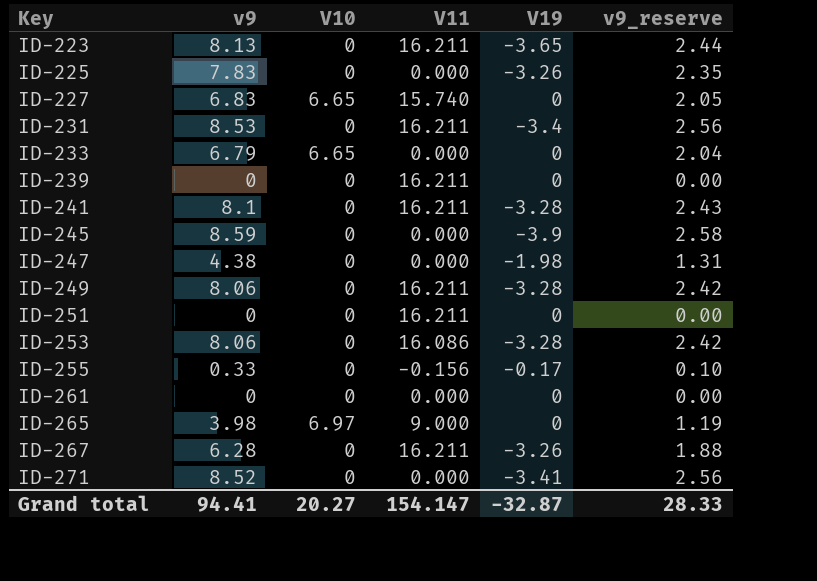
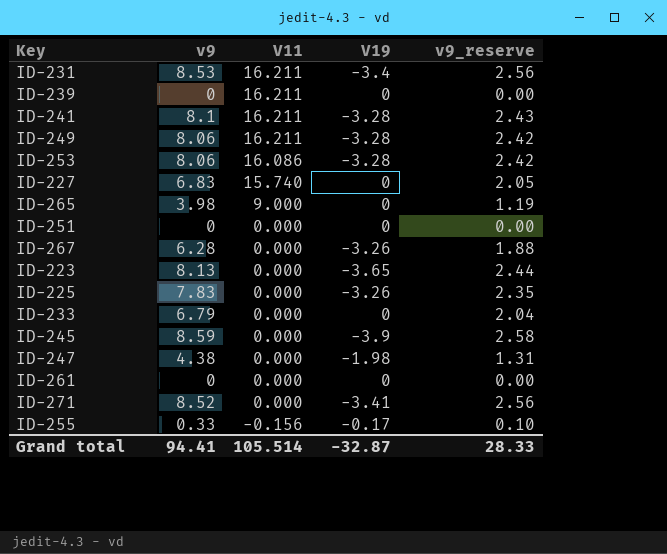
row order: Key ascending -> V11 descending
column V10 | position: 3 -> none
ID-251 | V11: 16.211 -> 0.000
ID-267 | V11: 16.211 -> 0.000
ID-223 | V11: 16.211 -> 0.000
Grand total | V11: 154.147 -> 105.514

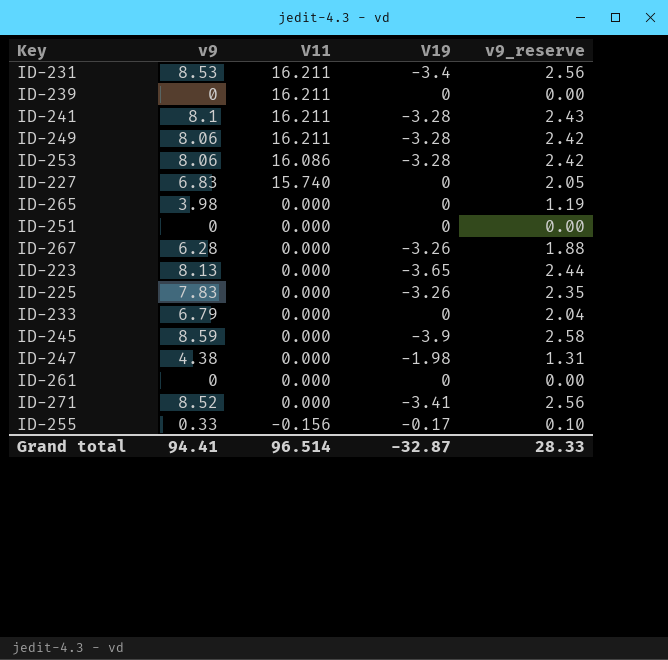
ID-265 | V11: 9.000 -> 0.000
Grand total | V11: 105.514 -> 96.514

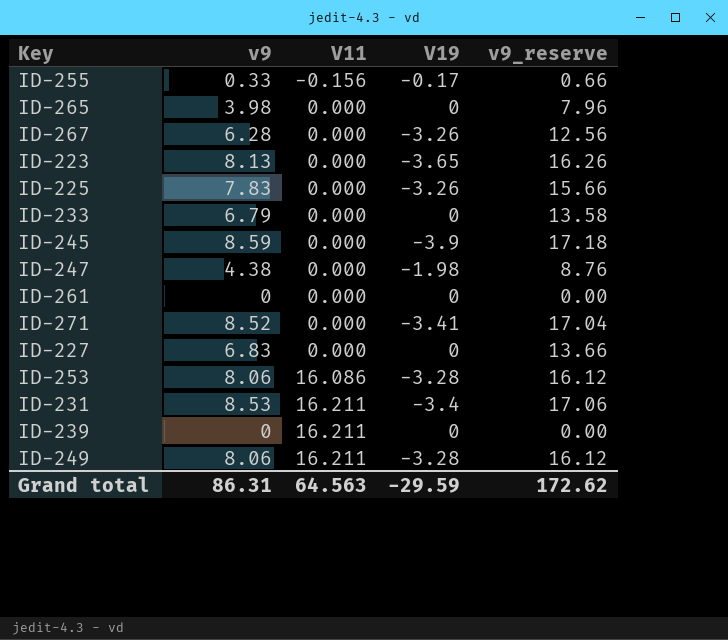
row order: V11 descending -> V11 ascending
column v9_reserve | formula: [v9] * 0.3 -> [v9] * 2
row ID-241: 8.1 | 16.211 | -3.28 | 2.43 -> none
row ID-251: 0 | 0.000 | 0 | 0.00 -> none
ID-227 | V11: 15.740 -> 0.000
Grand total | v9: 94.41 -> 86.31
Grand total | V11: 96.514 -> 64.563
Grand total | V19: -32.87 -> -29.59
Grand total | v9_reserve: 28.33 -> 172.62

